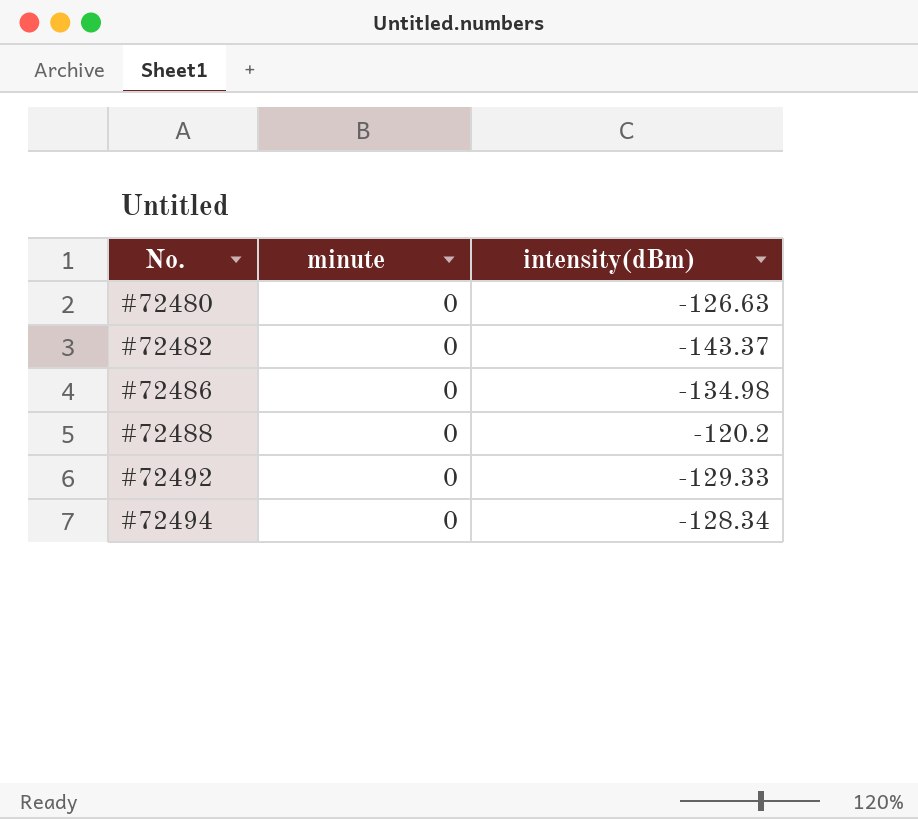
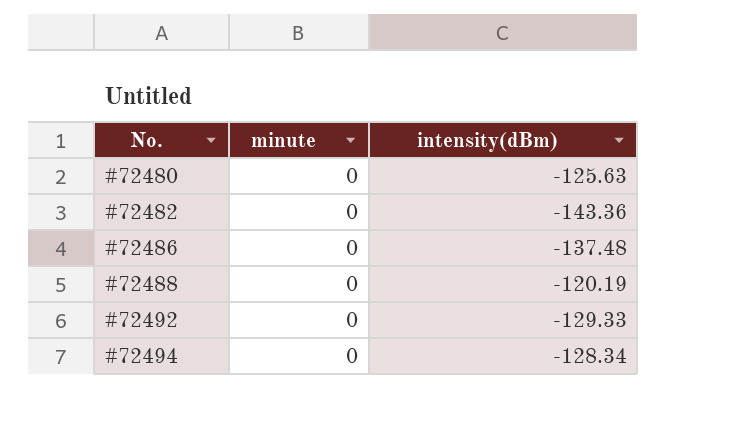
#72480 | intensity(dBm): -126.63 -> -125.63
#72482 | intensity(dBm): -143.37 -> -143.36
#72486 | intensity(dBm): -134.98 -> -137.48
#72488 | intensity(dBm): -120.2 -> -120.19

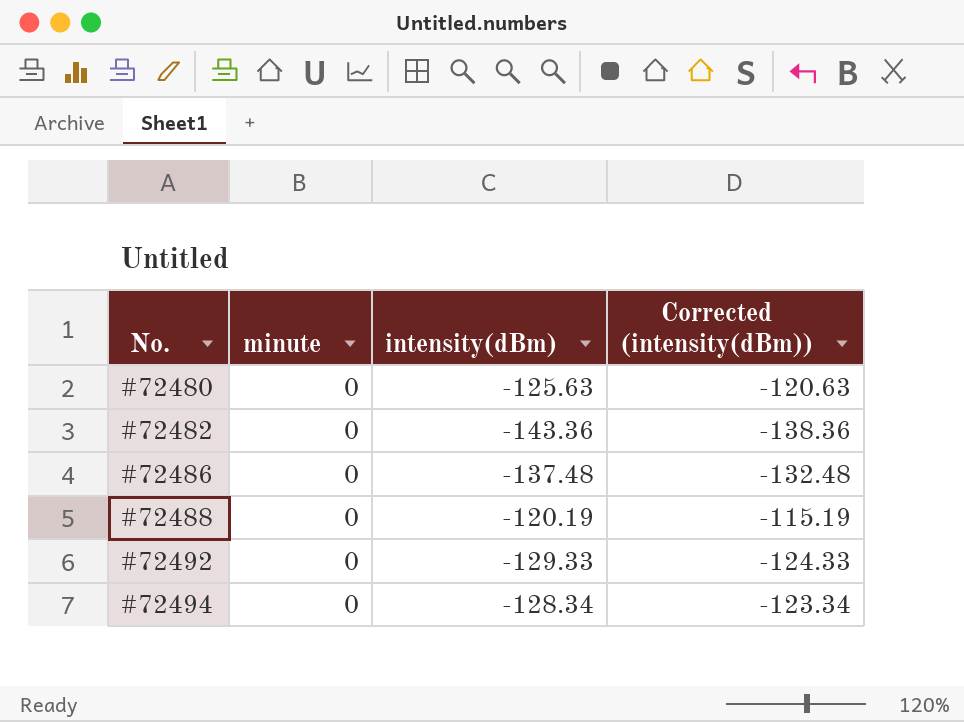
column Corrected (intensity(dBm)) | formula: none -> [intensity(dBm)] + 5

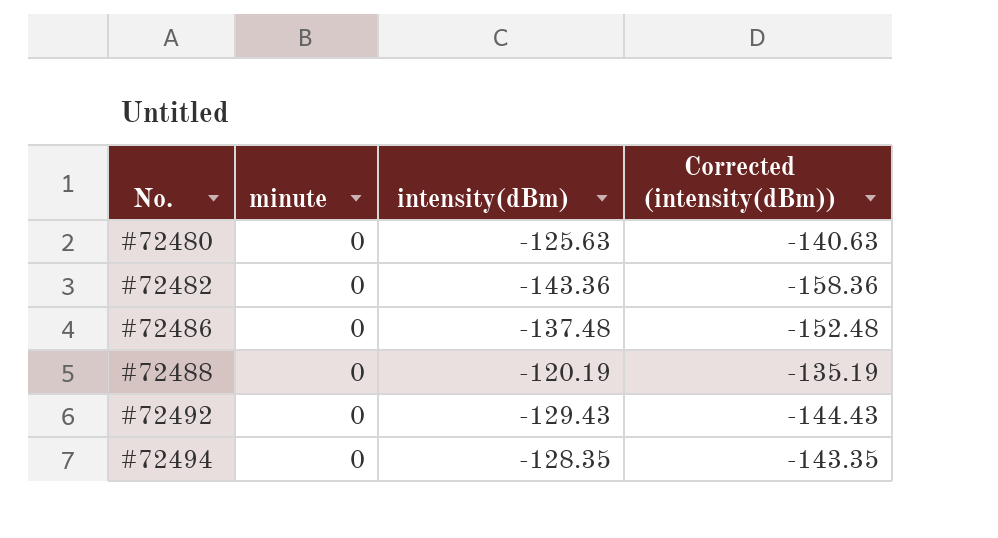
column Corrected (intensity(dBm)) | formula: [intensity(dBm)] + 5 -> [intensity(dBm)] - 15
#72492 | intensity(dBm): -129.33 -> -129.43
#72494 | intensity(dBm): -128.34 -> -128.35

